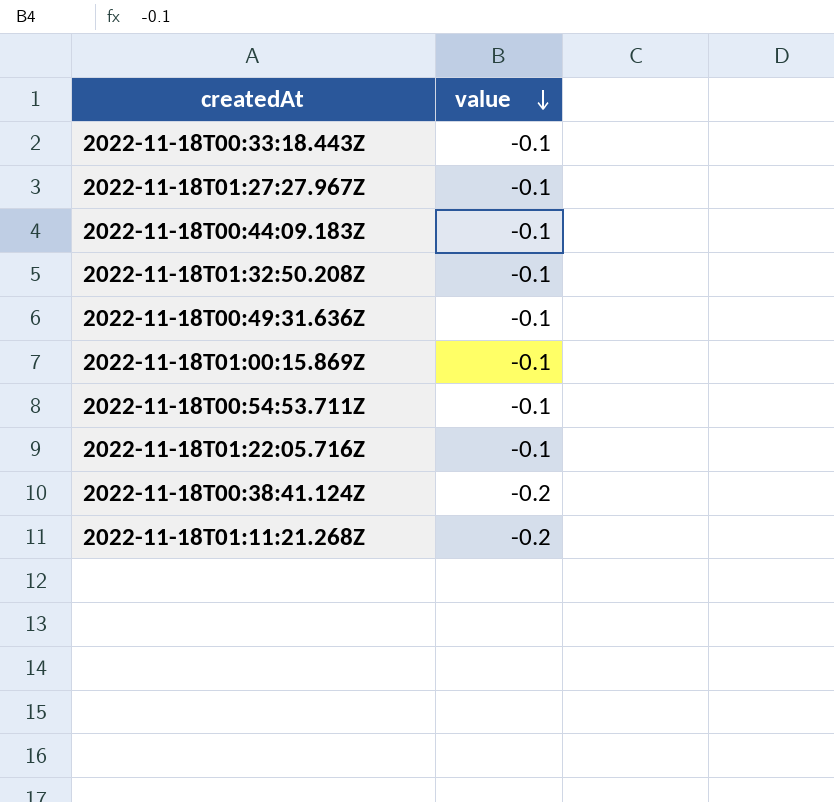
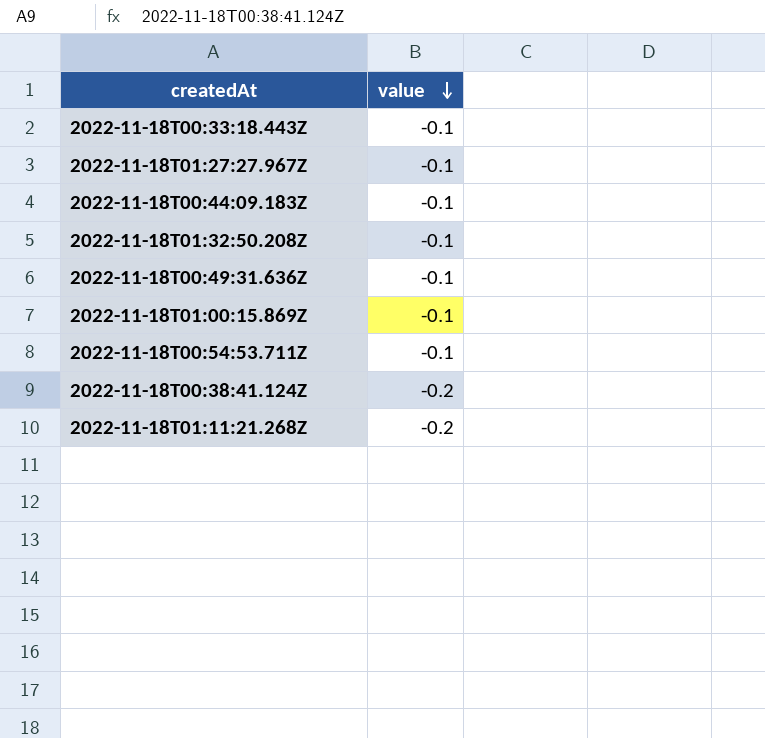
row 2022-11-18T01:22:05.716Z: -0.1 -> none

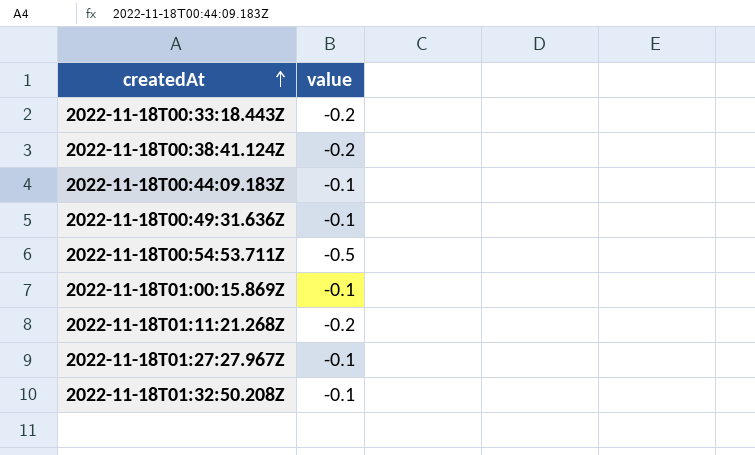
row order: value descending -> createdAt ascending
2022-11-18T00:33:18.443Z | value: -0.1 -> -0.2
2022-11-18T00:54:53.711Z | value: -0.1 -> -0.5

